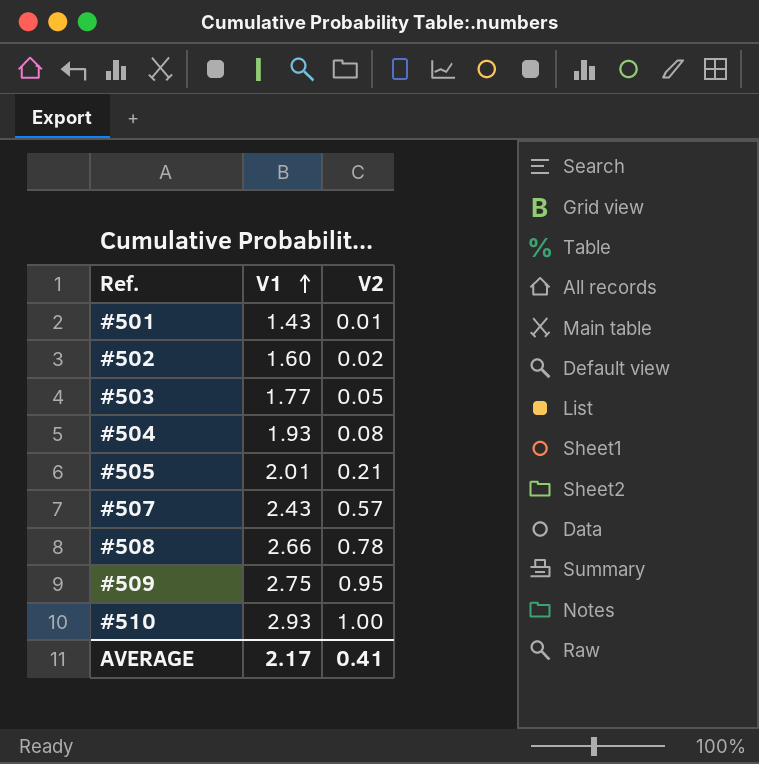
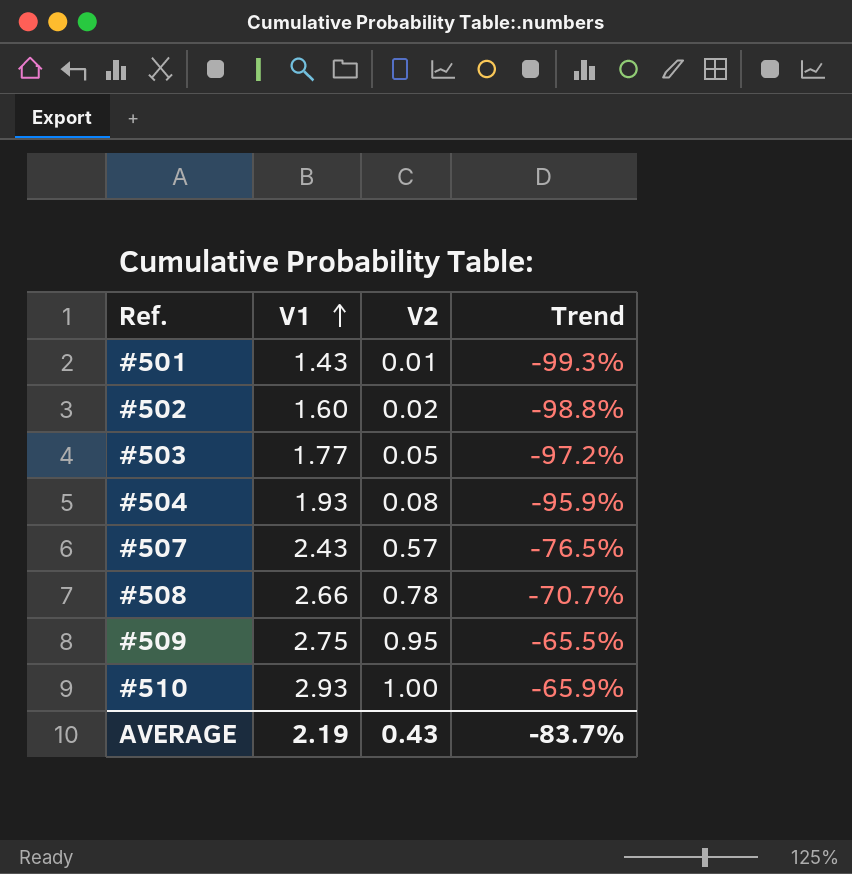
column Trend | formula: none -> ([V2] - [V1]) / [V1]
row #505: 2.01 | 0.21 -> none
AVERAGE | V1: 2.17 -> 2.19
AVERAGE | V2: 0.41 -> 0.43

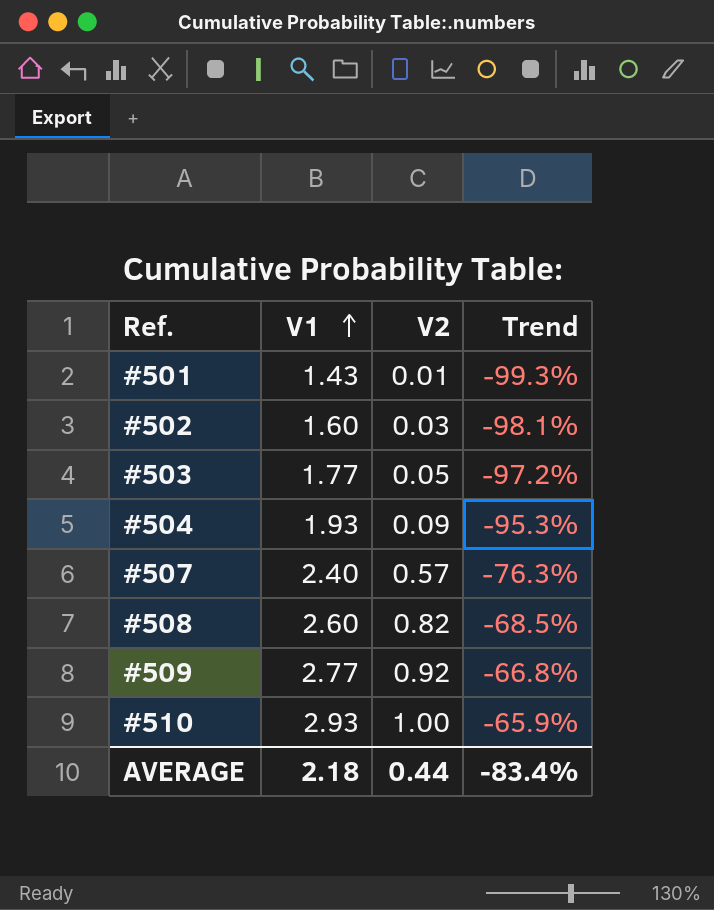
#502 | V2: 0.02 -> 0.03
#502 | Trend: -98.8% -> -98.1%
#504 | V2: 0.08 -> 0.09
#504 | Trend: -95.9% -> -95.3%
#507 | V1: 2.43 -> 2.40
#507 | Trend: -76.5% -> -76.3%
#508 | V1: 2.66 -> 2.60
#508 | V2: 0.78 -> 0.82
#508 | Trend: -70.7% -> -68.5%
#509 | V1: 2.75 -> 2.77
#509 | V2: 0.95 -> 0.92
#509 | Trend: -65.5% -> -66.8%
AVERAGE | V1: 2.19 -> 2.18
AVERAGE | V2: 0.43 -> 0.44
AVERAGE | Trend: -83.7% -> -83.4%

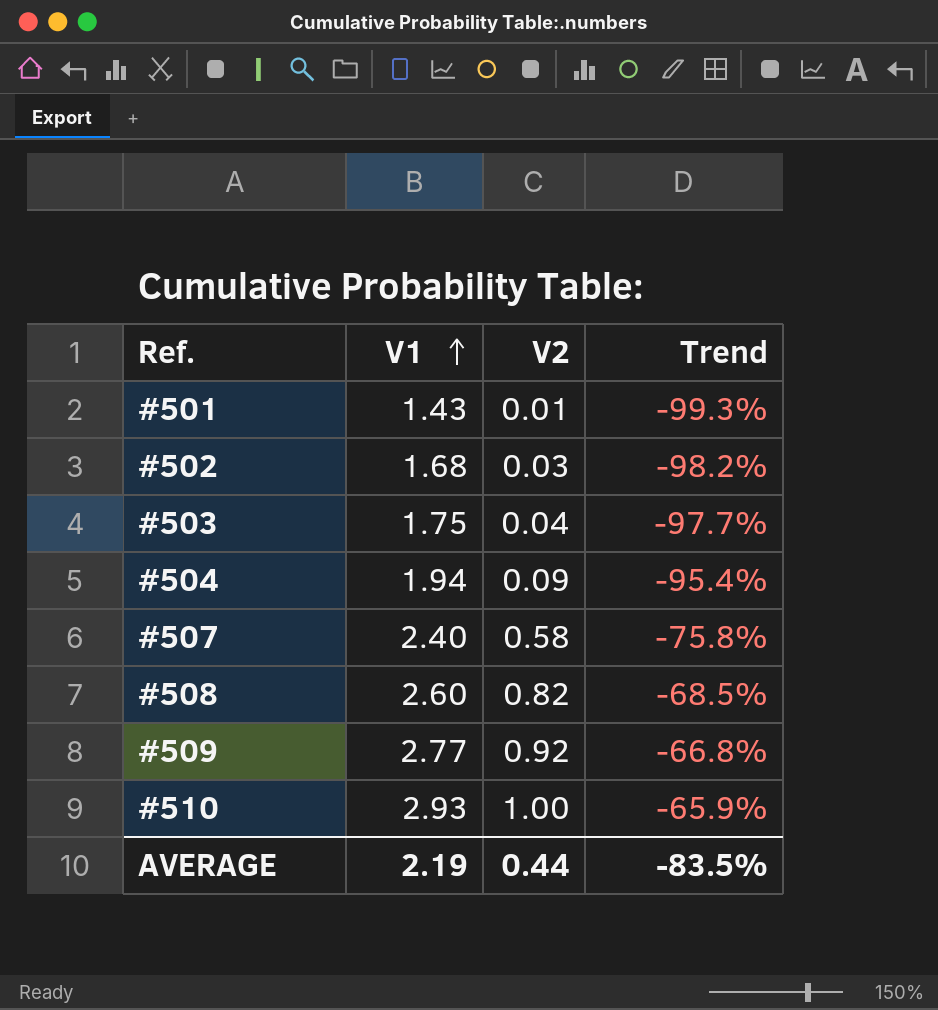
#502 | V1: 1.60 -> 1.68
#502 | Trend: -98.1% -> -98.2%
#503 | V1: 1.77 -> 1.75
#503 | V2: 0.05 -> 0.04
#503 | Trend: -97.2% -> -97.7%
#504 | V1: 1.93 -> 1.94
#504 | Trend: -95.3% -> -95.4%
#507 | V2: 0.57 -> 0.58
#507 | Trend: -76.3% -> -75.8%
AVERAGE | V1: 2.18 -> 2.19
AVERAGE | Trend: -83.4% -> -83.5%

